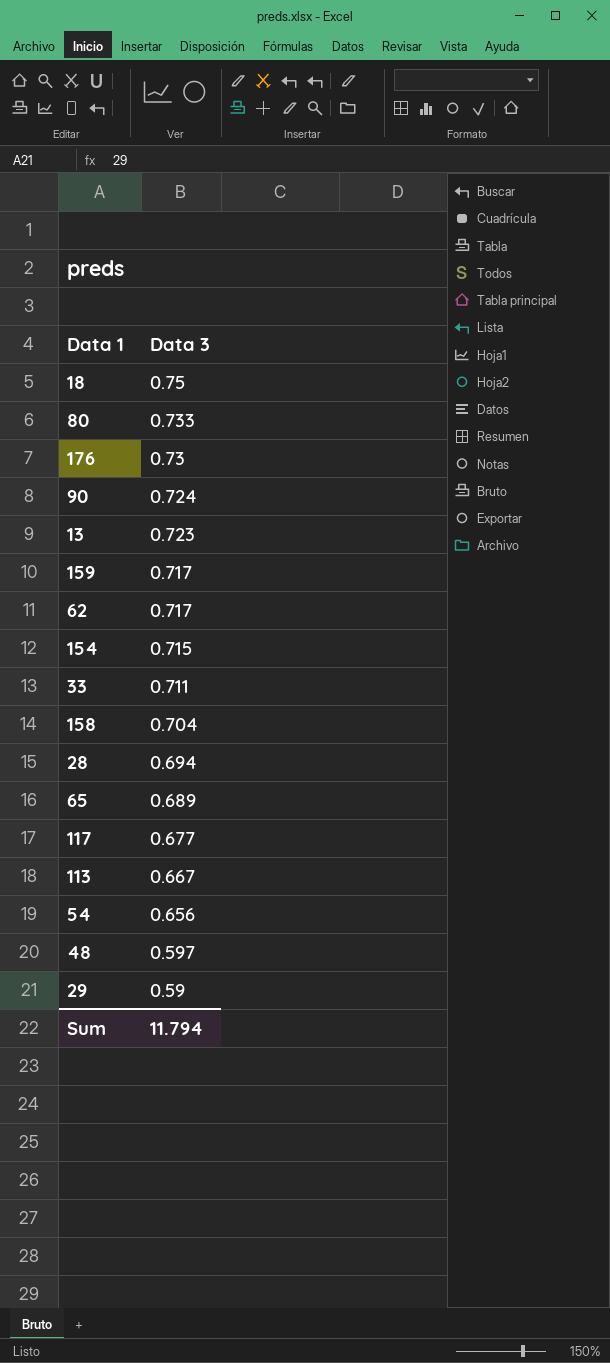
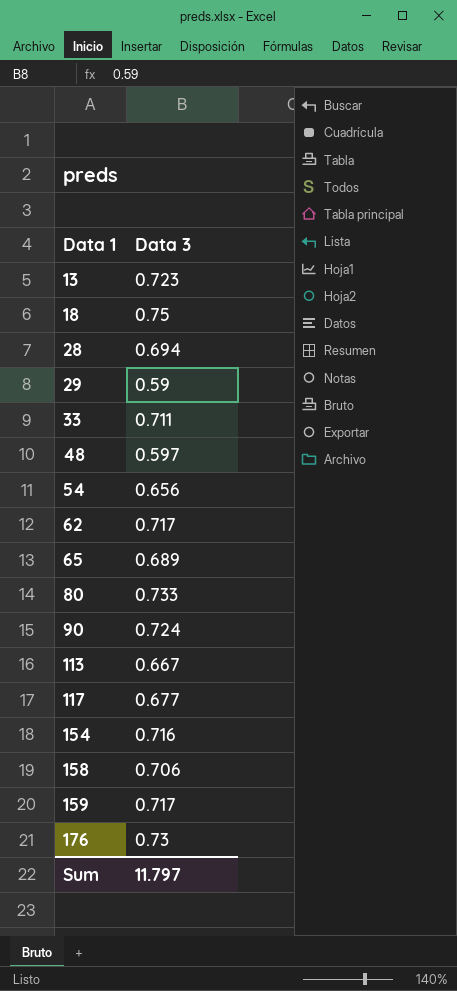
row order: Data 3 descending -> Data 1 ascending
154 | Data 3: 0.715 -> 0.716
158 | Data 3: 0.704 -> 0.706
Sum | Data 3: 11.794 -> 11.797

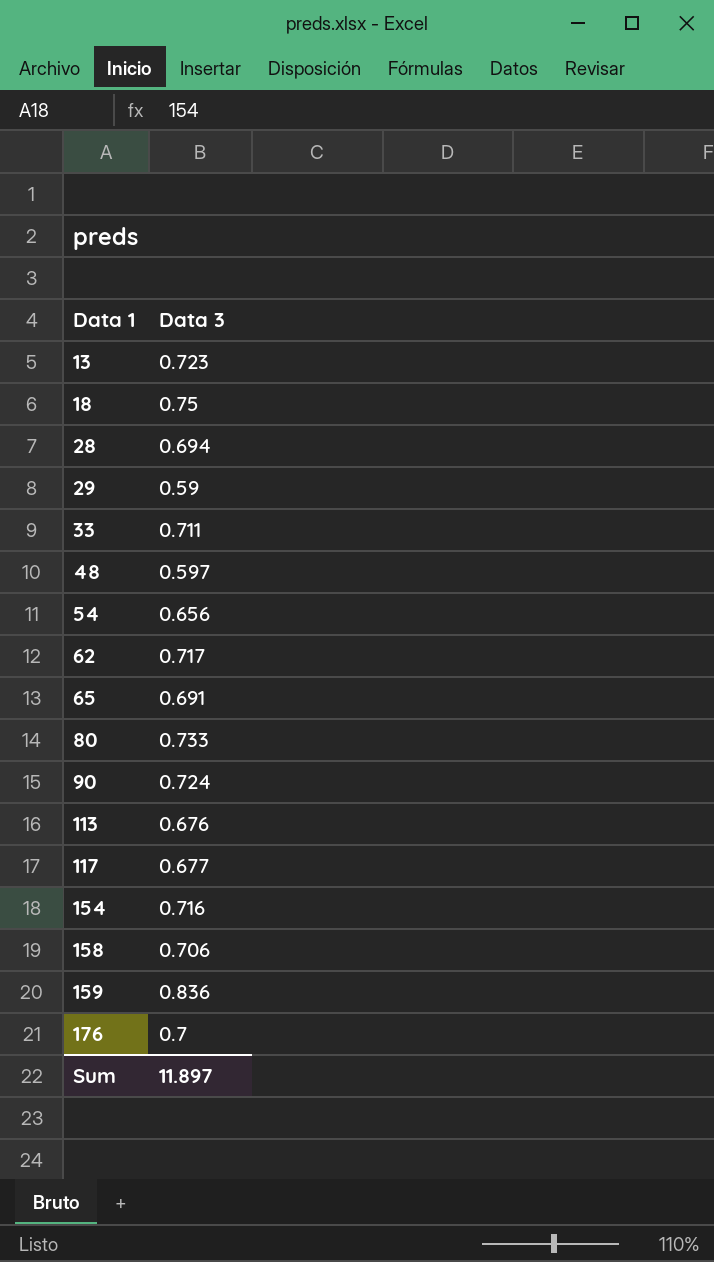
65 | Data 3: 0.689 -> 0.691
113 | Data 3: 0.667 -> 0.676
159 | Data 3: 0.717 -> 0.836
176 | Data 3: 0.73 -> 0.7
Sum | Data 3: 11.797 -> 11.897

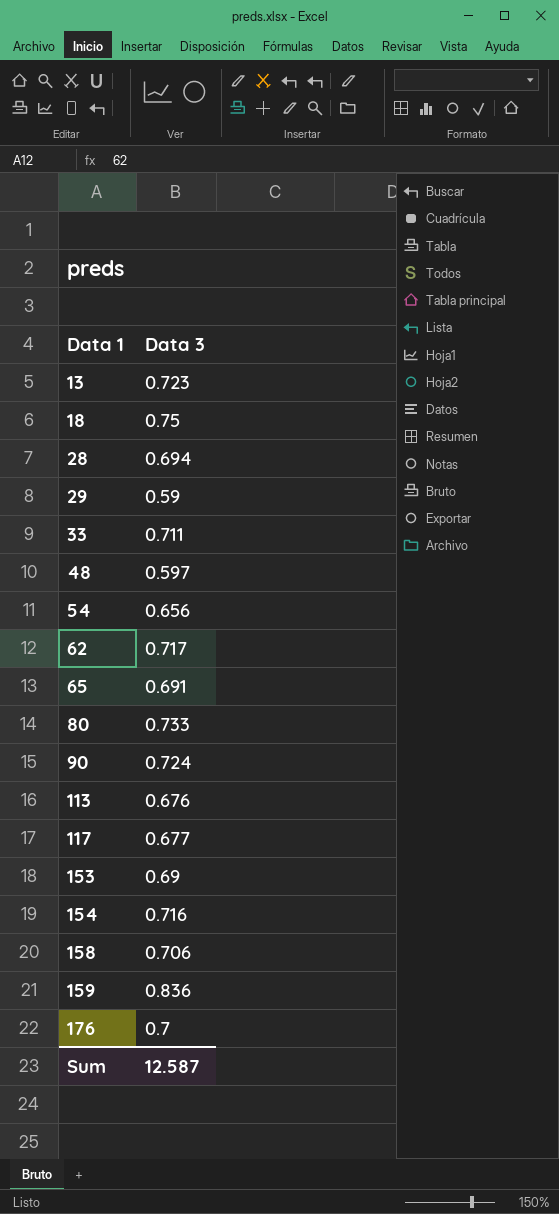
row 153: none -> 0.69
Sum | Data 3: 11.897 -> 12.587

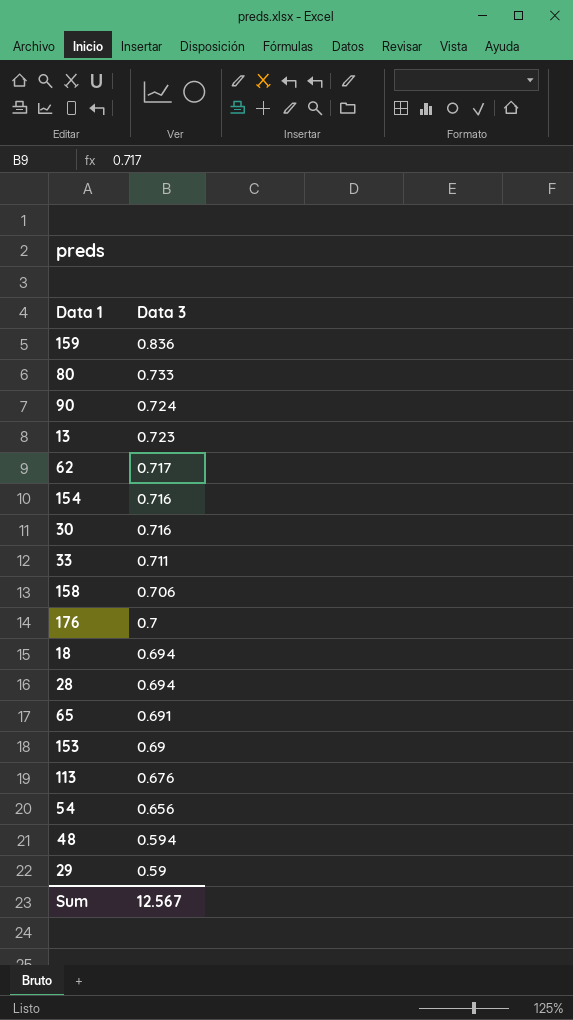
row order: Data 1 ascending -> Data 3 descending
row 117: 0.677 -> none
row 30: none -> 0.716
18 | Data 3: 0.75 -> 0.694
48 | Data 3: 0.597 -> 0.594
Sum | Data 3: 12.587 -> 12.567

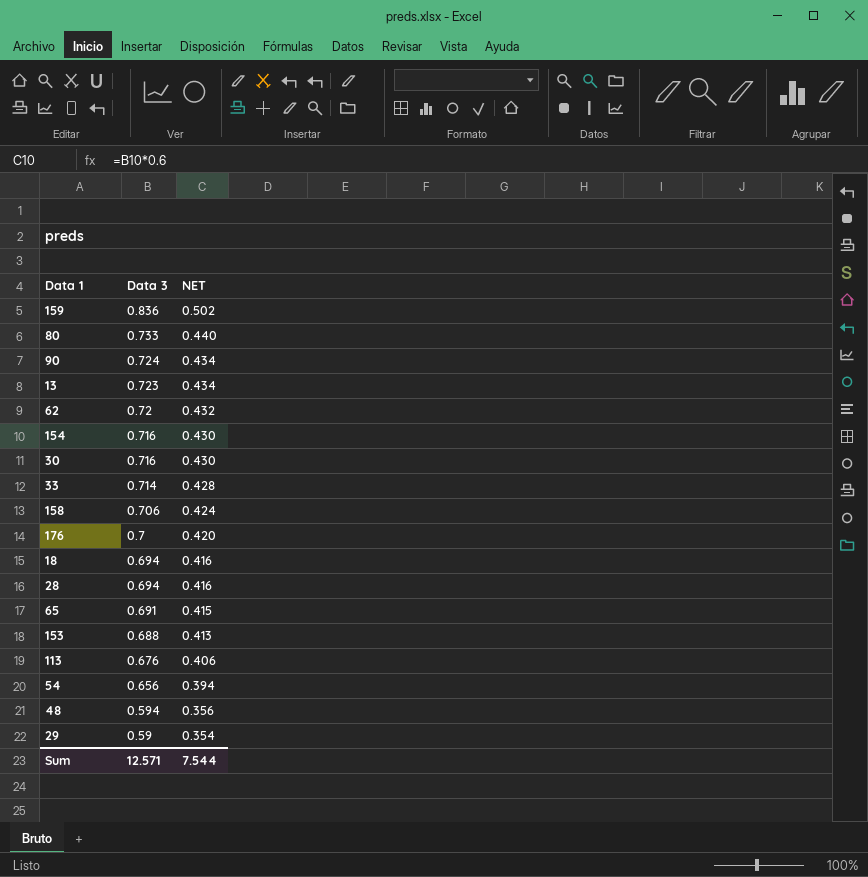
column NET | formula: none -> [Data 3] * 0.6
62 | Data 3: 0.717 -> 0.72
33 | Data 3: 0.711 -> 0.714
153 | Data 3: 0.69 -> 0.688
Sum | Data 3: 12.567 -> 12.571

